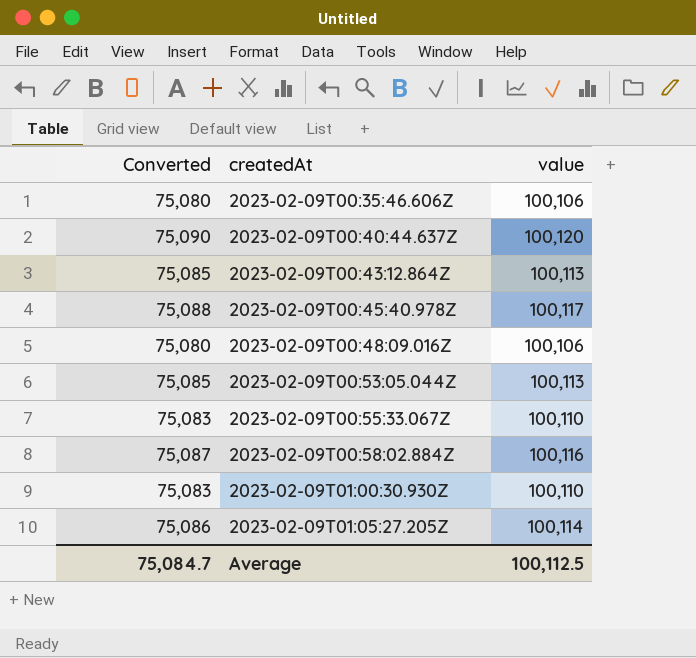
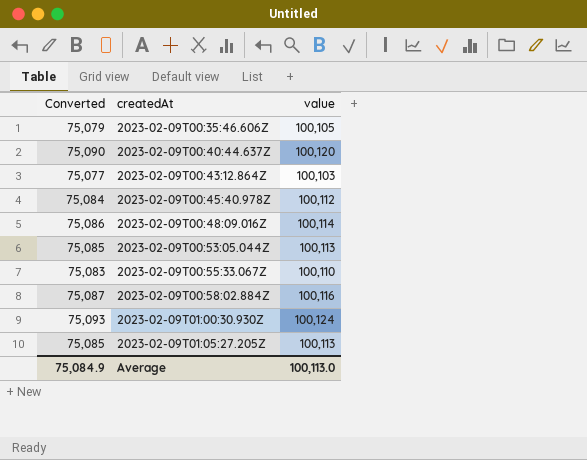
2023-02-09T00:35:46.606Z | Converted: 75,080 -> 75,079
2023-02-09T00:35:46.606Z | value: 100,106 -> 100,105
2023-02-09T00:43:12.864Z | Converted: 75,085 -> 75,077
2023-02-09T00:43:12.864Z | value: 100,113 -> 100,103
2023-02-09T00:45:40.978Z | Converted: 75,088 -> 75,084
2023-02-09T00:45:40.978Z | value: 100,117 -> 100,112
2023-02-09T00:48:09.016Z | Converted: 75,080 -> 75,086
2023-02-09T00:48:09.016Z | value: 100,106 -> 100,114
2023-02-09T01:00:30.930Z | Converted: 75,083 -> 75,093
2023-02-09T01:00:30.930Z | value: 100,110 -> 100,124
2023-02-09T01:05:27.205Z | Converted: 75,086 -> 75,085
2023-02-09T01:05:27.205Z | value: 100,114 -> 100,113
Average | Converted: 75,084.7 -> 75,084.9
Average | value: 100,112.5 -> 100,113.0

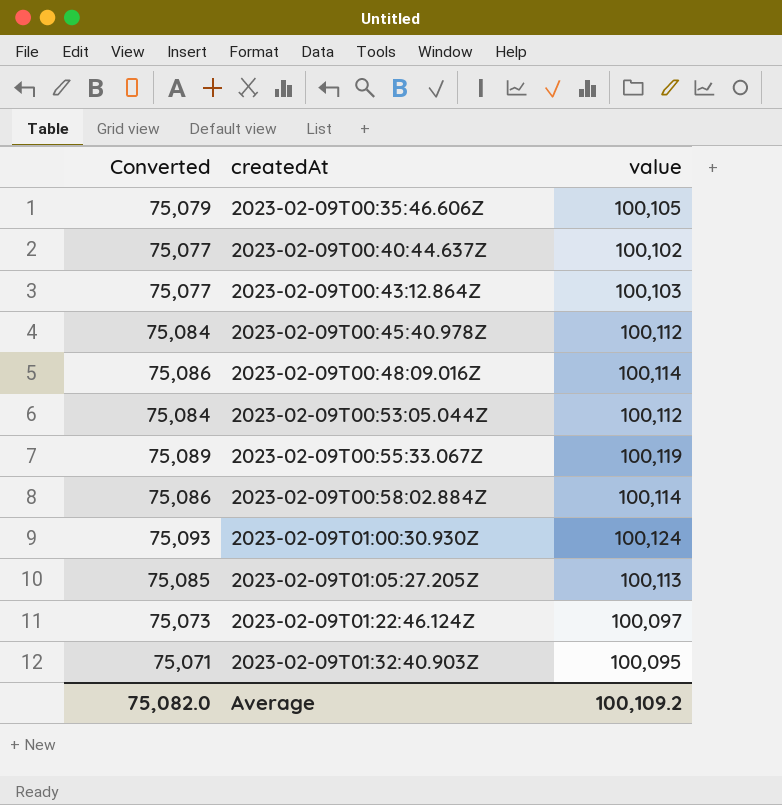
2023-02-09T00:40:44.637Z | Converted: 75,090 -> 75,077
2023-02-09T00:40:44.637Z | value: 100,120 -> 100,102
2023-02-09T00:53:05.044Z | Converted: 75,085 -> 75,084
2023-02-09T00:53:05.044Z | value: 100,113 -> 100,112
2023-02-09T00:55:33.067Z | Converted: 75,083 -> 75,089
2023-02-09T00:55:33.067Z | value: 100,110 -> 100,119
2023-02-09T00:58:02.884Z | Converted: 75,087 -> 75,086
2023-02-09T00:58:02.884Z | value: 100,116 -> 100,114
row 2023-02-09T01:22:46.124Z: none -> 75,073 | 100,097
row 2023-02-09T01:32:40.903Z: none -> 75,071 | 100,095
Average | Converted: 75,084.9 -> 75,082.0
Average | value: 100,113.0 -> 100,109.2

